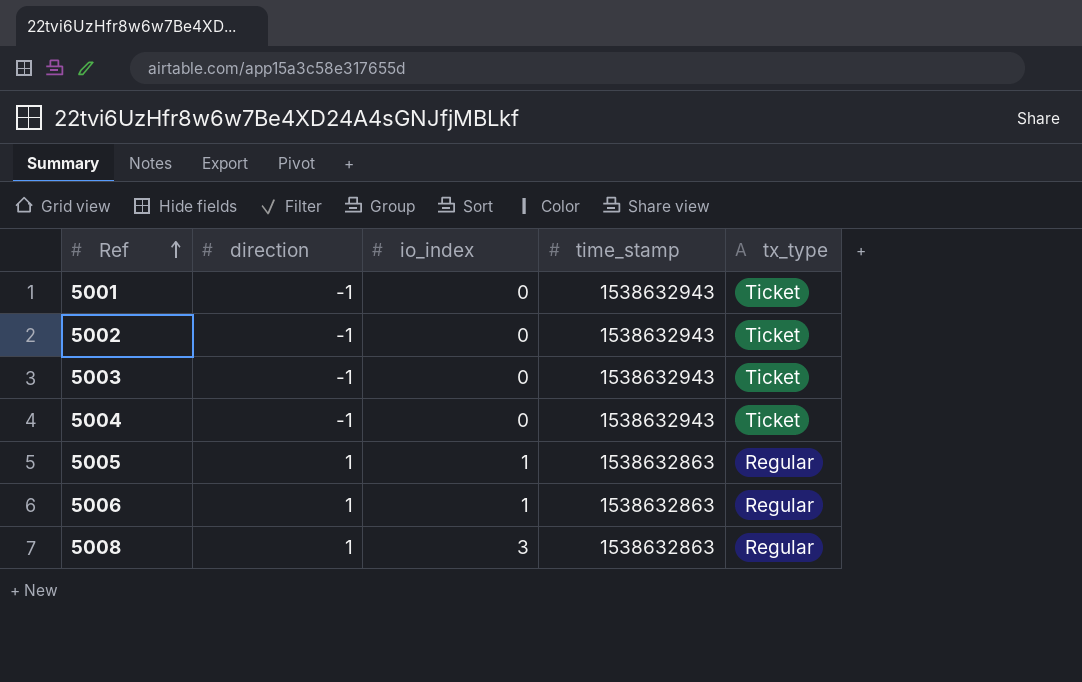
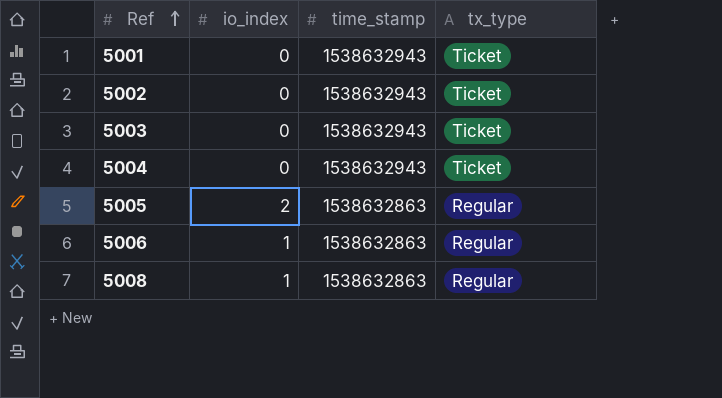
column direction | position: 2 -> none
5005 | io_index: 1 -> 2
5008 | io_index: 3 -> 1

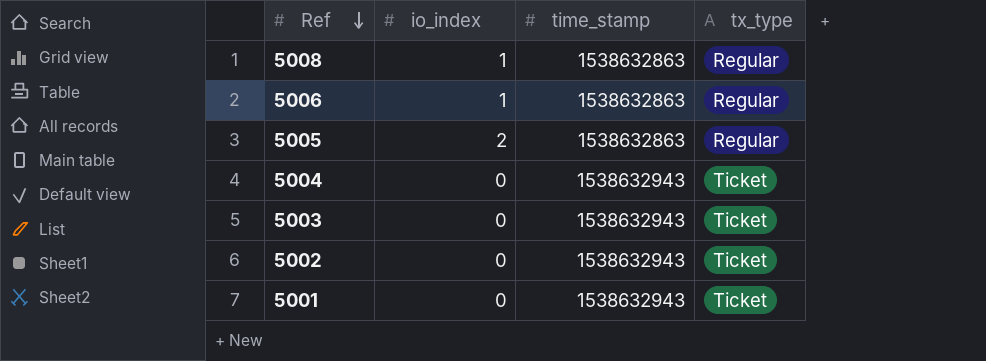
row order: Ref ascending -> Ref descending

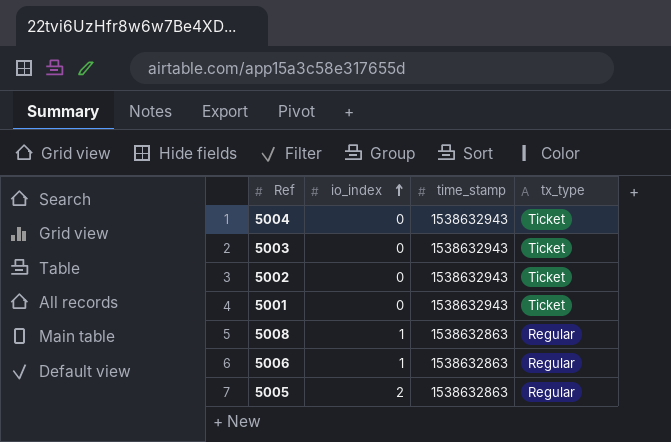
row order: Ref descending -> io_index ascending

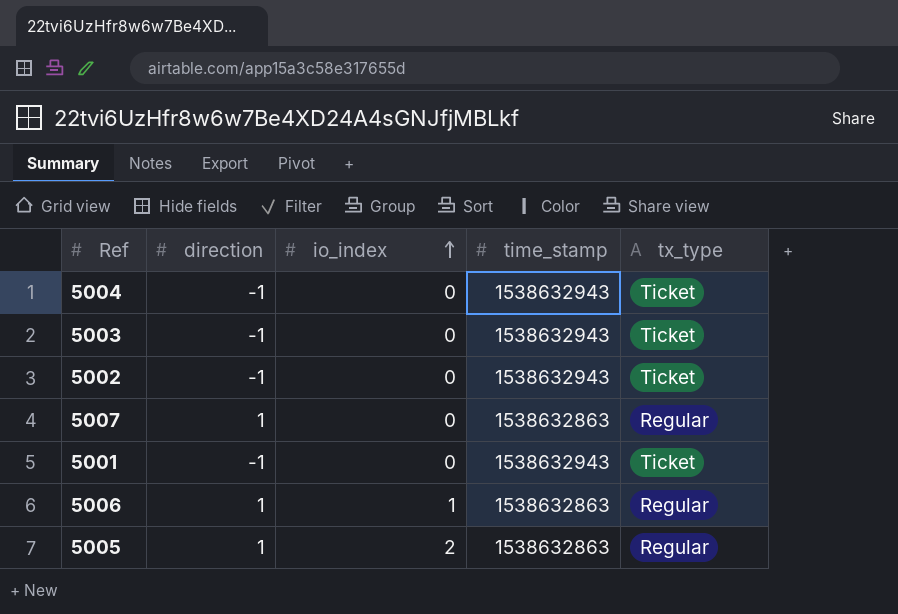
column direction | position: none -> 2
row 5008: 1 | 1538632863 | Regular -> none
row 5007: none -> 1 | 0 | 1538632863 | Regular

